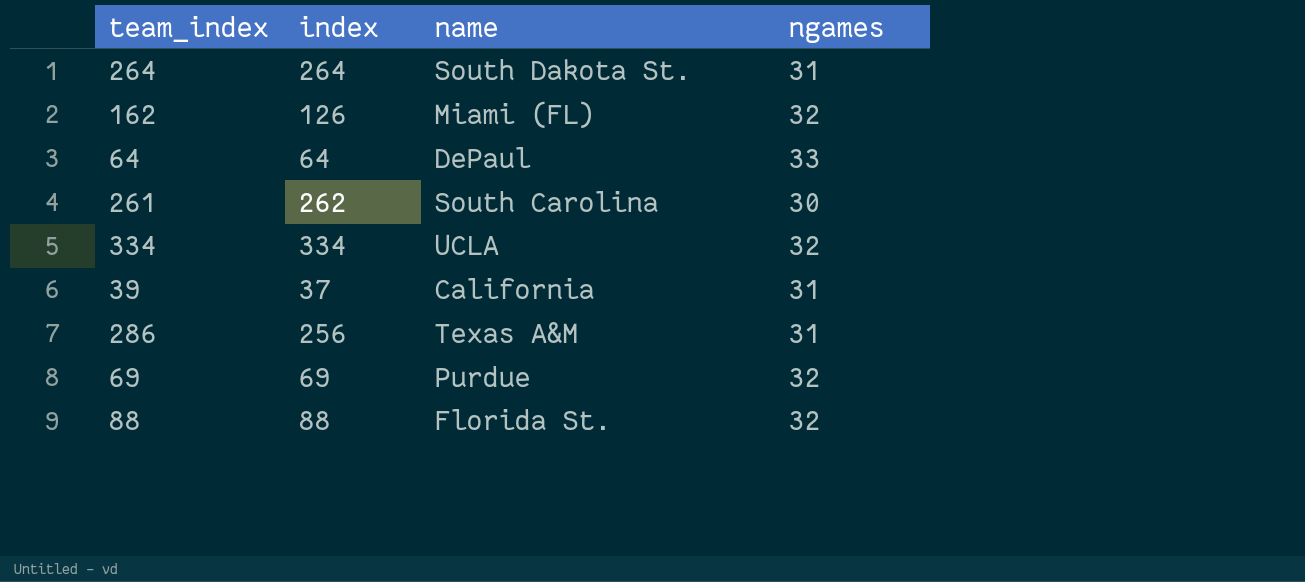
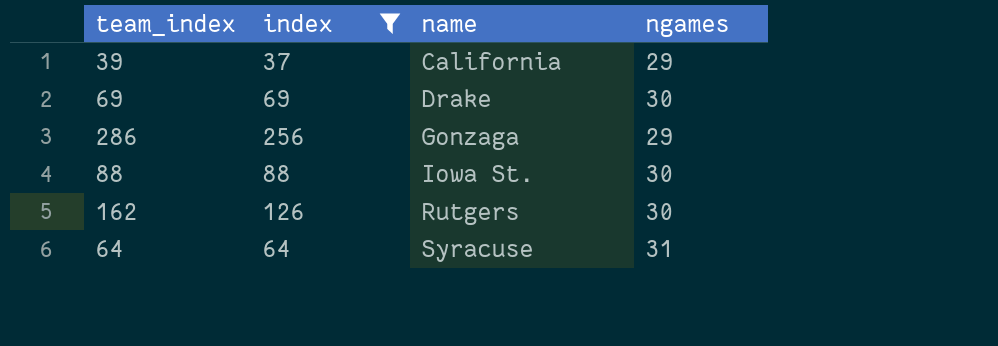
filter: none -> index <= 256
row order: none -> name ascending
39 | ngames: 31 -> 29
69 | name: Purdue -> Drake
69 | ngames: 32 -> 30
286 | name: Texas A&M -> Gonzaga
286 | ngames: 31 -> 29
88 | name: Florida St. -> Iowa St.
88 | ngames: 32 -> 30
162 | name: Miami (FL) -> Rutgers
162 | ngames: 32 -> 30
64 | name: DePaul -> Syracuse
64 | ngames: 33 -> 31

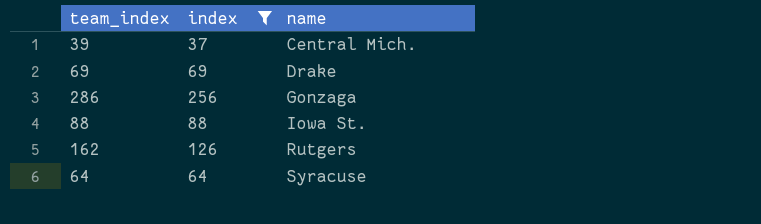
column ngames | position: 4 -> none
39 | name: California -> Central Mich.

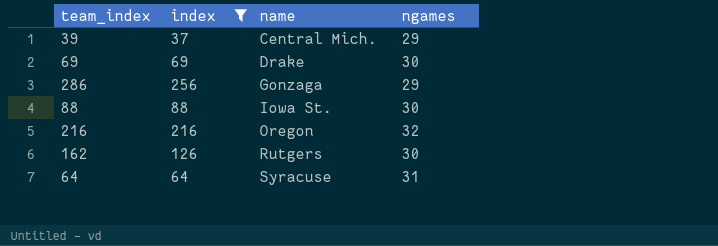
column ngames | position: none -> 4
row 216: none -> 216 | Oregon | 32

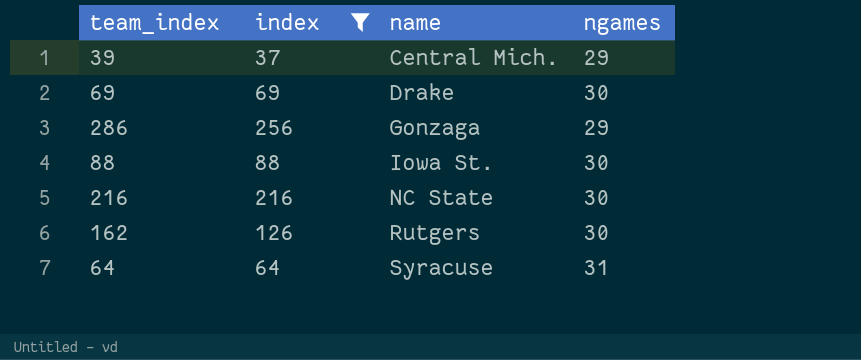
216 | name: Oregon -> NC State
216 | ngames: 32 -> 30

